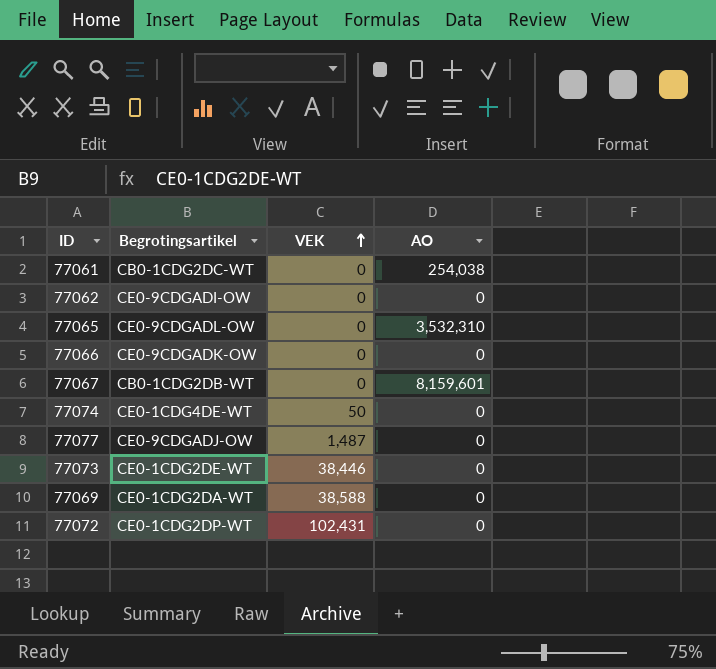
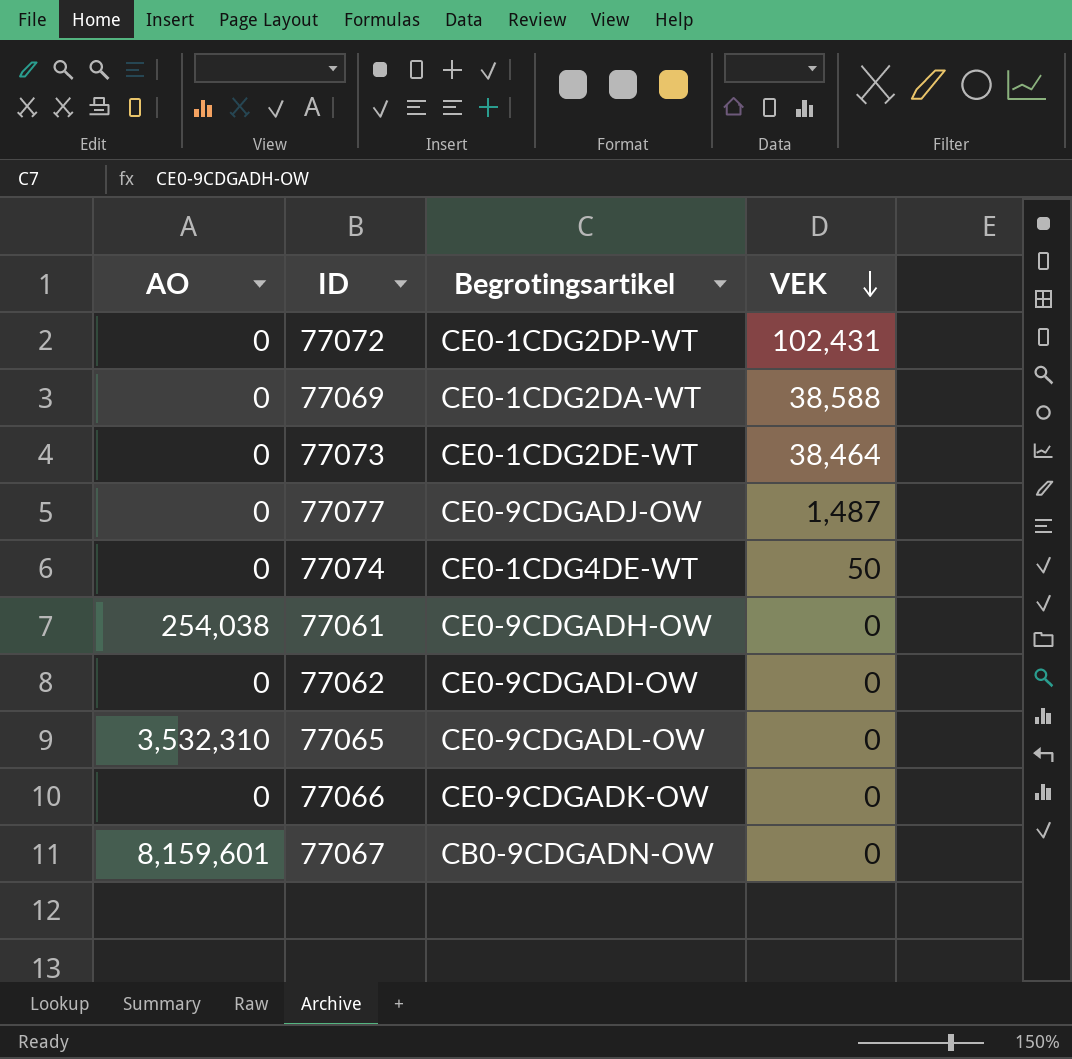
row order: VEK ascending -> VEK descending
column AO | position: 4 -> 1
77073 | VEK: 38,446 -> 38,464
77061 | Begrotingsartikel: CB0-1CDG2DC-WT -> CE0-9CDGADH-OW
77067 | Begrotingsartikel: CB0-1CDG2DB-WT -> CB0-9CDGADN-OW

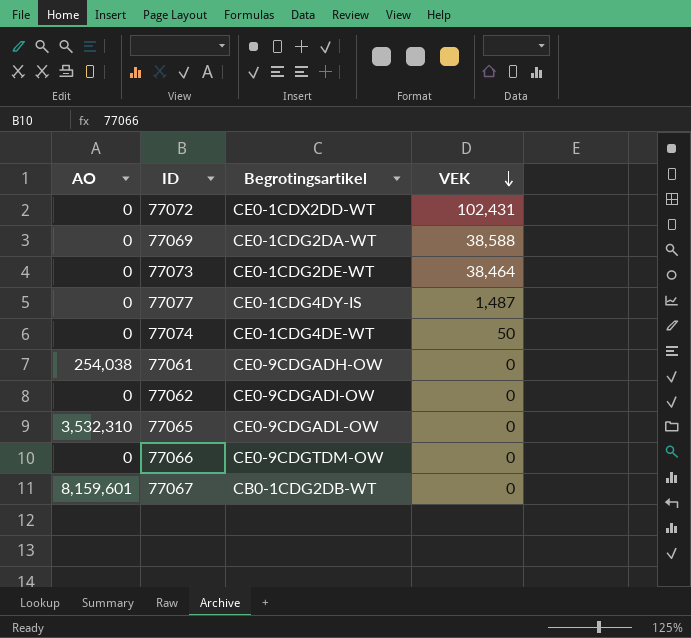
77072 | Begrotingsartikel: CE0-1CDG2DP-WT -> CE0-1CDX2DD-WT
77077 | Begrotingsartikel: CE0-9CDGADJ-OW -> CE0-1CDG4DY-IS
77066 | Begrotingsartikel: CE0-9CDGADK-OW -> CE0-9CDGTDM-OW
77067 | Begrotingsartikel: CB0-9CDGADN-OW -> CB0-1CDG2DB-WT

